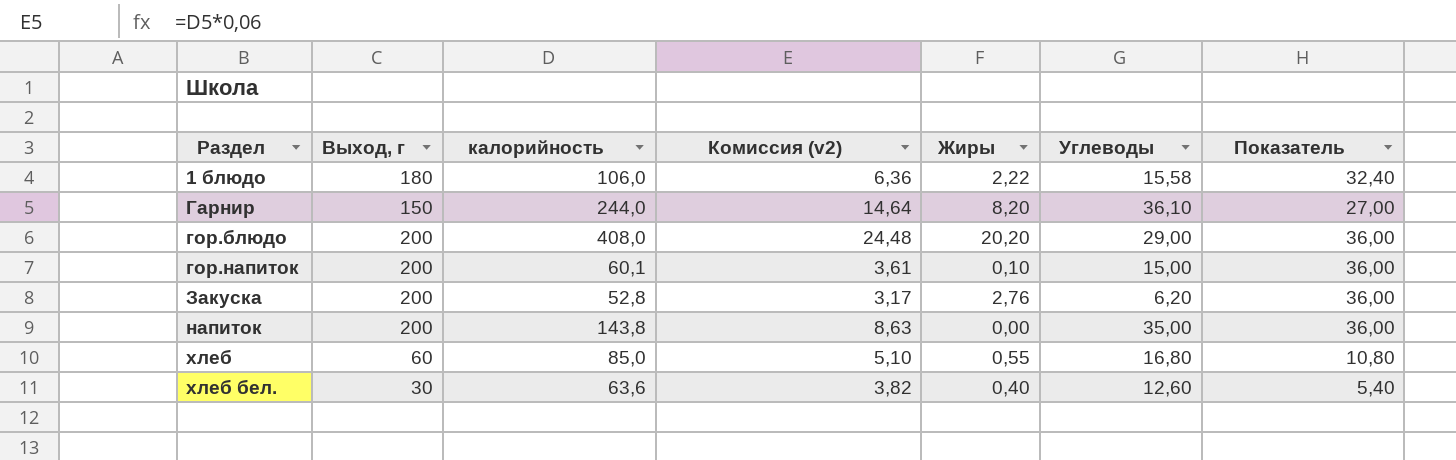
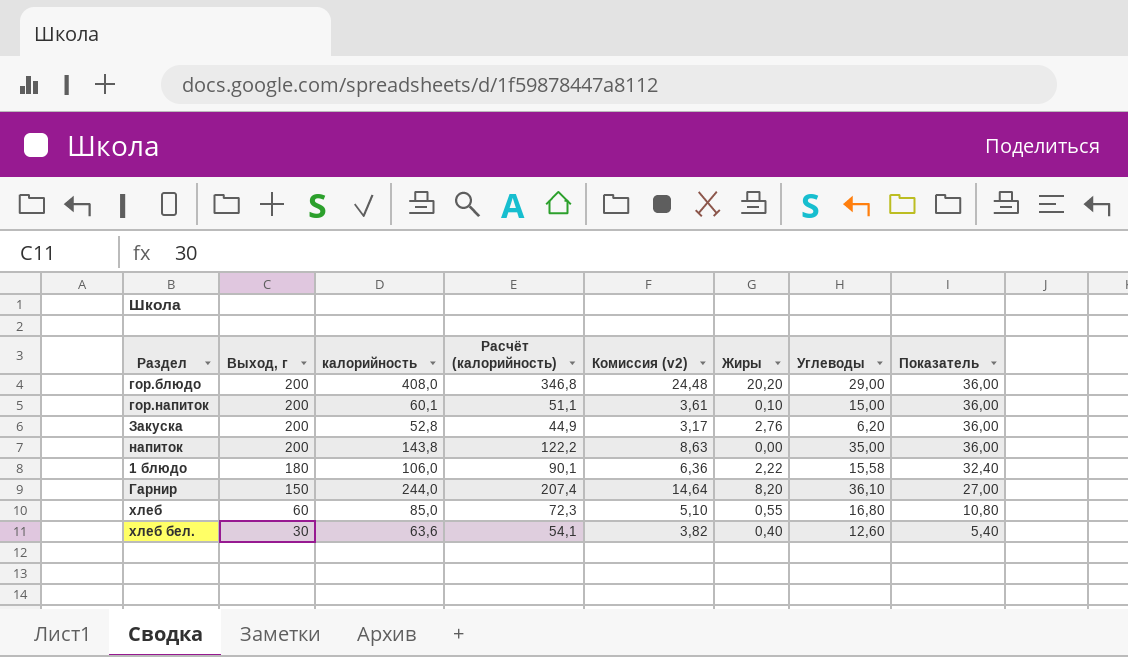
row order: Раздел ascending -> Выход, г descending
column Расчёт (калорийность) | formula: none -> [калорийность] * 0,85

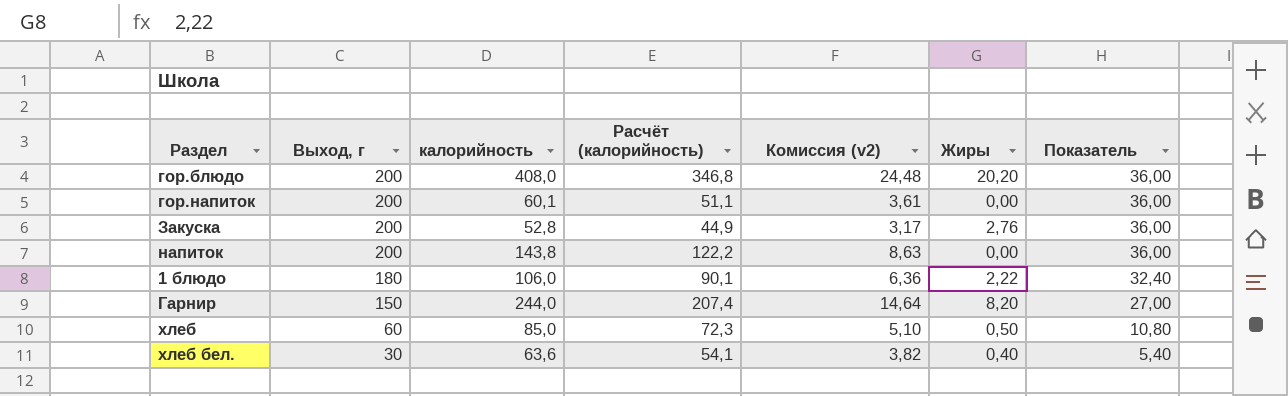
column Углеводы | position: 7 -> none
гор.напиток | Жиры: 0,10 -> 0,00
хлеб | Жиры: 0,55 -> 0,50

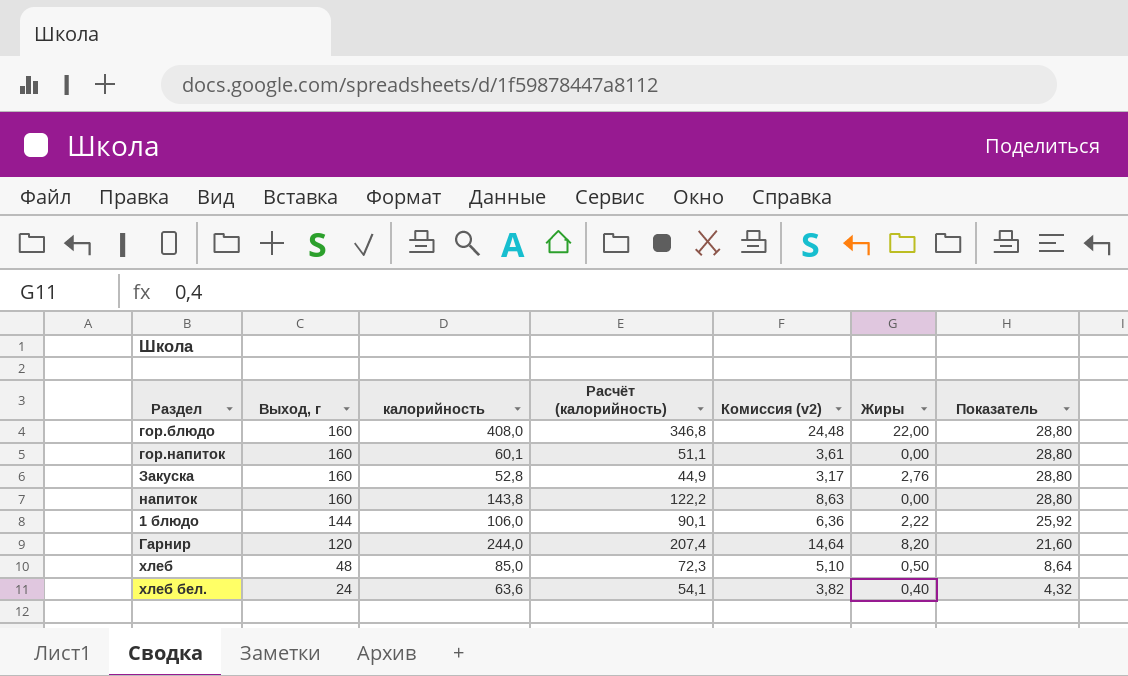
гор.блюдо | Выход, г: 200 -> 160
гор.блюдо | Жиры: 20,20 -> 22,00
гор.блюдо | Показатель: 36,00 -> 28,80
гор.напиток | Выход, г: 200 -> 160
гор.напиток | Показатель: 36,00 -> 28,80
Закуска | Выход, г: 200 -> 160
Закуска | Показатель: 36,00 -> 28,80
напиток | Выход, г: 200 -> 160
напиток | Показатель: 36,00 -> 28,80
1 блюдо | Выход, г: 180 -> 144
1 блюдо | Показатель: 32,40 -> 25,92
Гарнир | Выход, г: 150 -> 120
Гарнир | Показатель: 27,00 -> 21,60
хлеб | Выход, г: 60 -> 48
хлеб | Показатель: 10,80 -> 8,64
хлеб бел. | Выход, г: 30 -> 24
хлеб бел. | Показатель: 5,40 -> 4,32

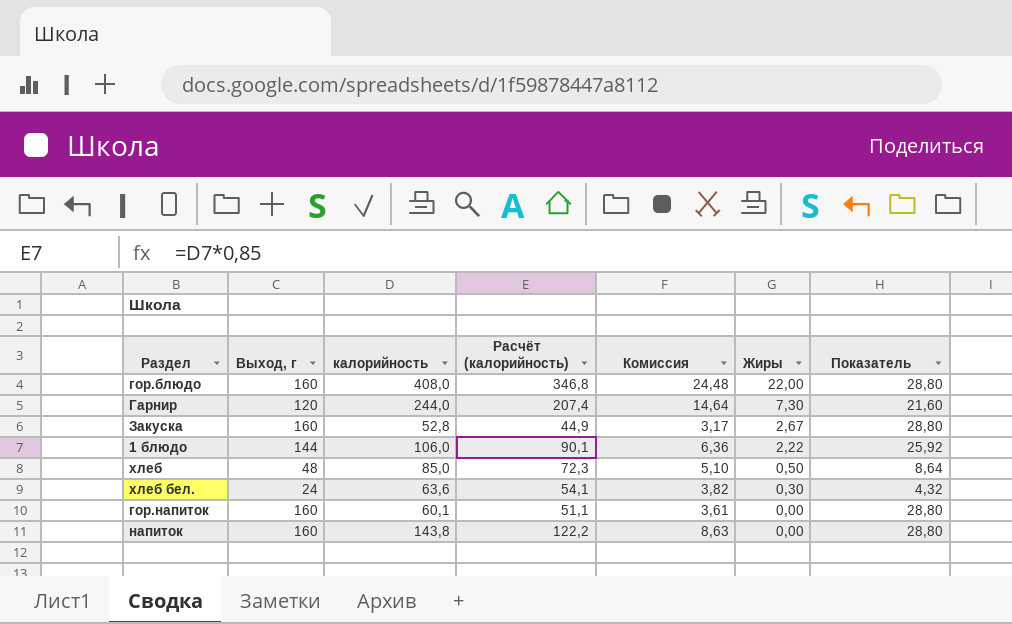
row order: Выход, г descending -> Жиры descending
column name: Комиссия (v2) -> Комиссия
Гарнир | Жиры: 8,20 -> 7,30
Закуска | Жиры: 2,76 -> 2,67
хлеб бел. | Жиры: 0,40 -> 0,30

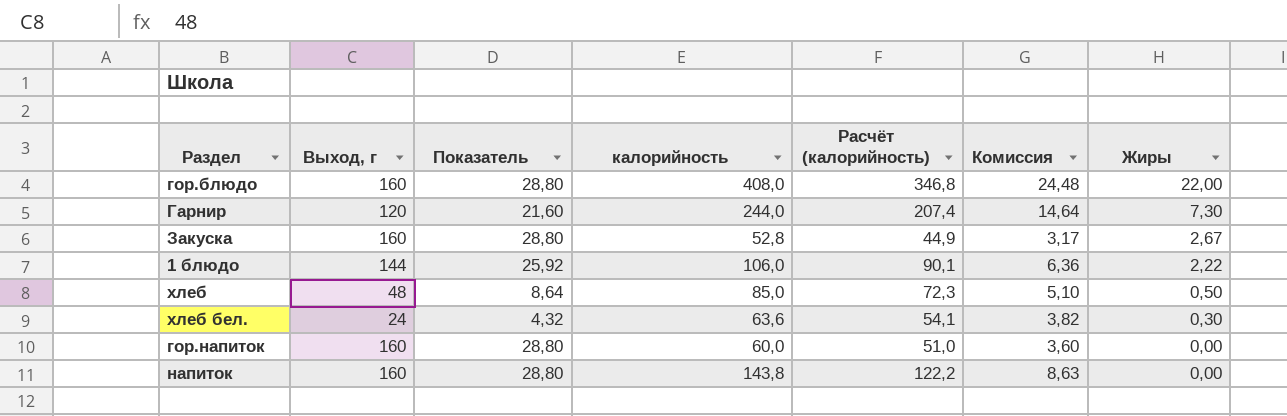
column Показатель | position: 7 -> 3
гор.напиток | калорийность: 60,1 -> 60,0
гор.напиток | Расчёт (калорийность): 51,1 -> 51,0
гор.напиток | Комиссия: 3,61 -> 3,60

